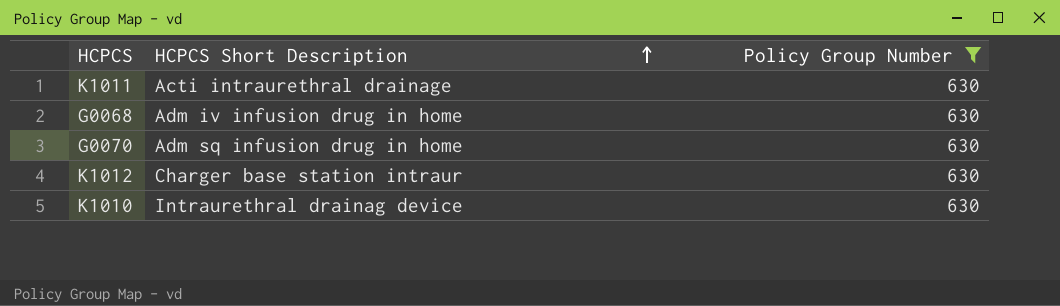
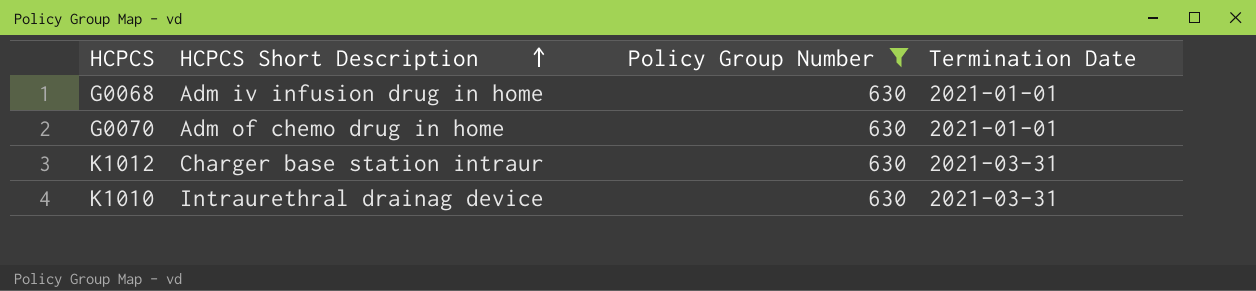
column Termination Date | position: none -> 4
row K1011: Acti intraurethral drainage | 630 -> none
G0070 | HCPCS Short Description: Adm sq infusion drug in home -> Adm of chemo drug in home

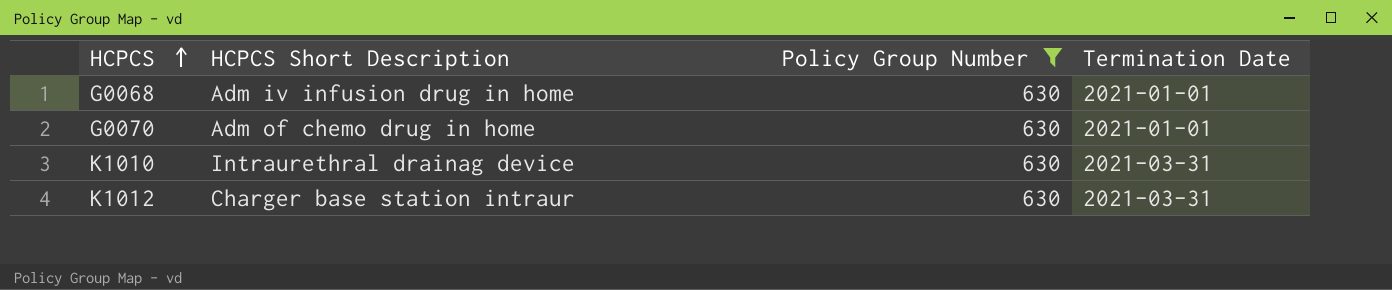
row order: HCPCS Short Description ascending -> HCPCS ascending

